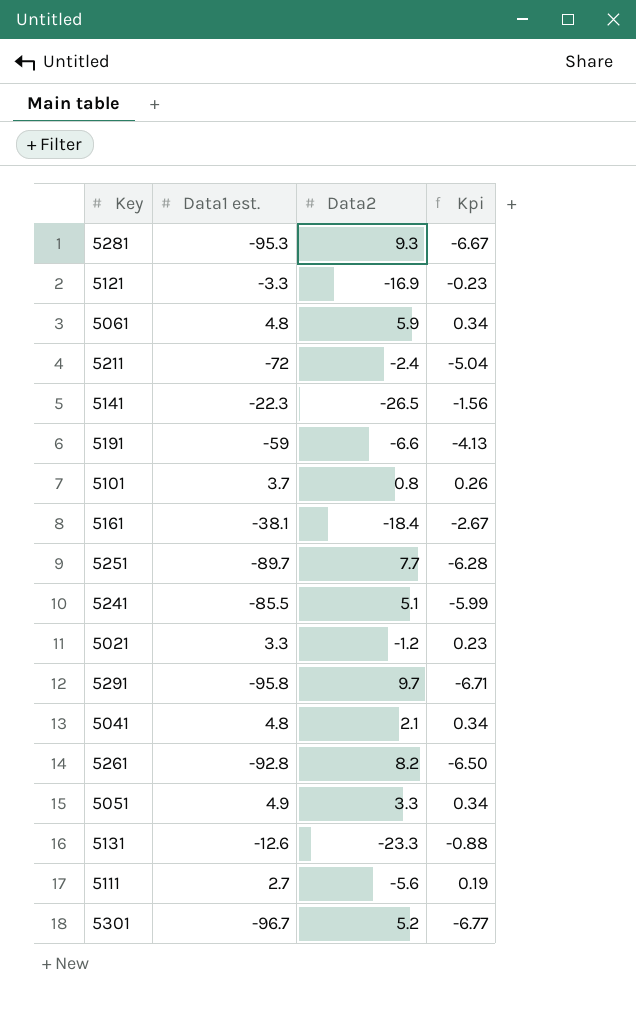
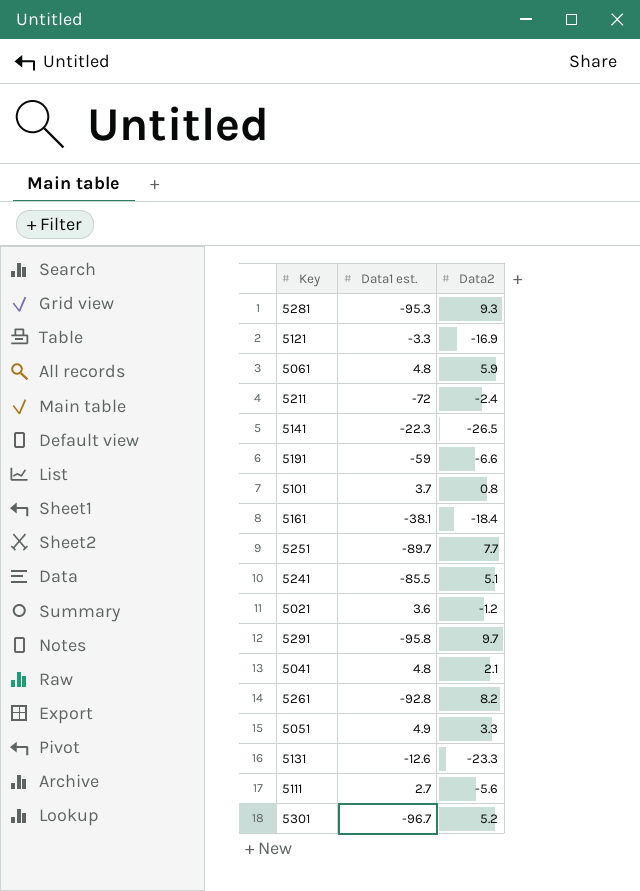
column Kpi | formula: [Data1 est.] * 0.07 -> none
5021 | Data1 est.: 3.3 -> 3.6

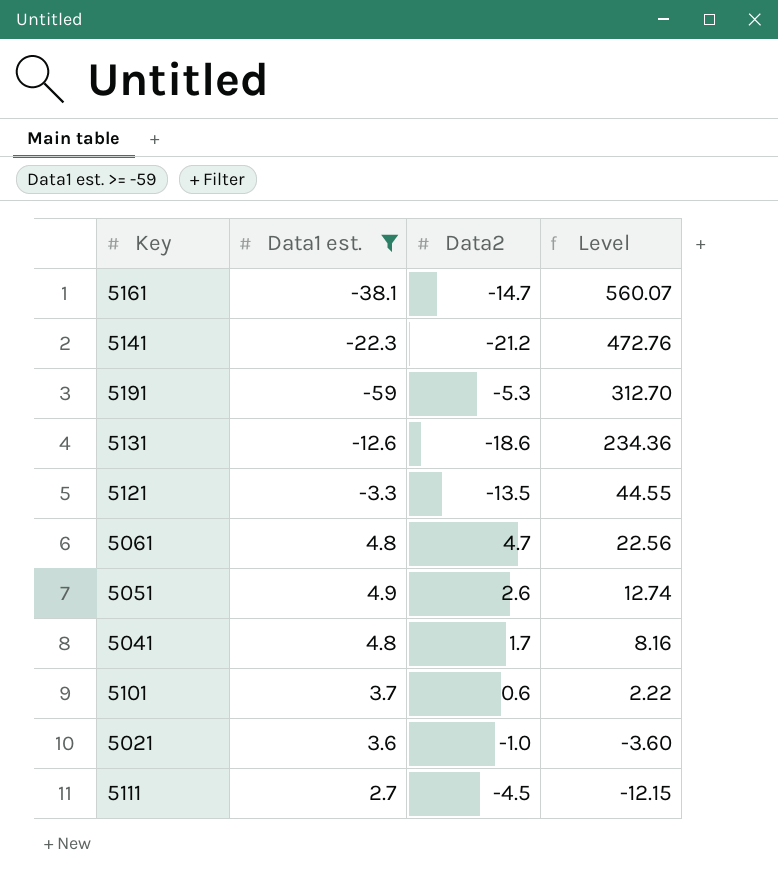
filter: none -> Data1 est. >= -59
row order: none -> Level descending
column Level | formula: none -> [Data1 est.] * [Data2]
5161 | Data2: -18.4 -> -14.7
5141 | Data2: -26.5 -> -21.2
5191 | Data2: -6.6 -> -5.3
5131 | Data2: -23.3 -> -18.6
5121 | Data2: -16.9 -> -13.5
5061 | Data2: 5.9 -> 4.7
5051 | Data2: 3.3 -> 2.6
5041 | Data2: 2.1 -> 1.7
5101 | Data2: 0.8 -> 0.6
5021 | Data2: -1.2 -> -1.0
5111 | Data2: -5.6 -> -4.5

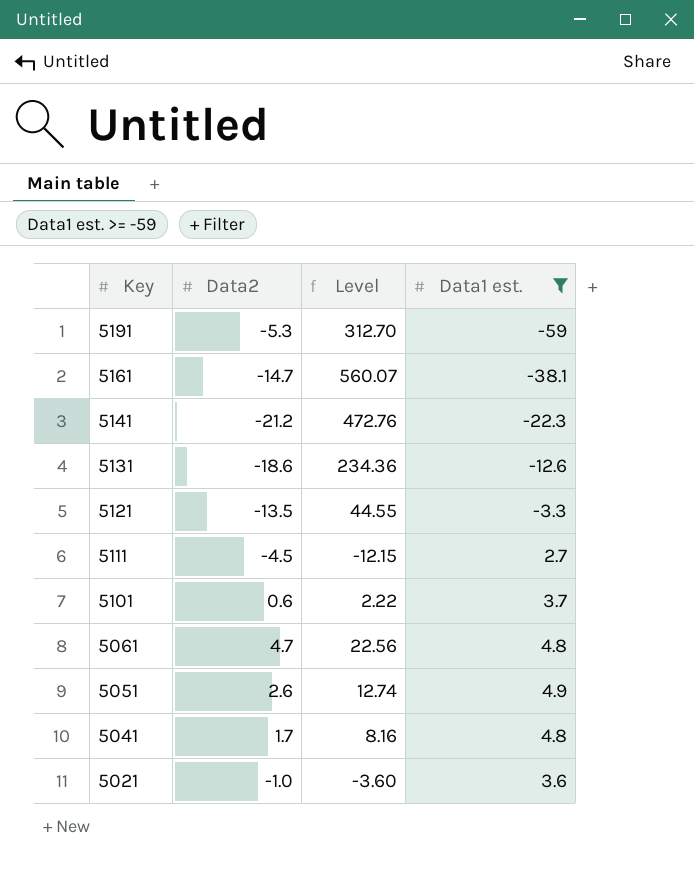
row order: Level descending -> Key descending
column Data1 est. | position: 2 -> 4

